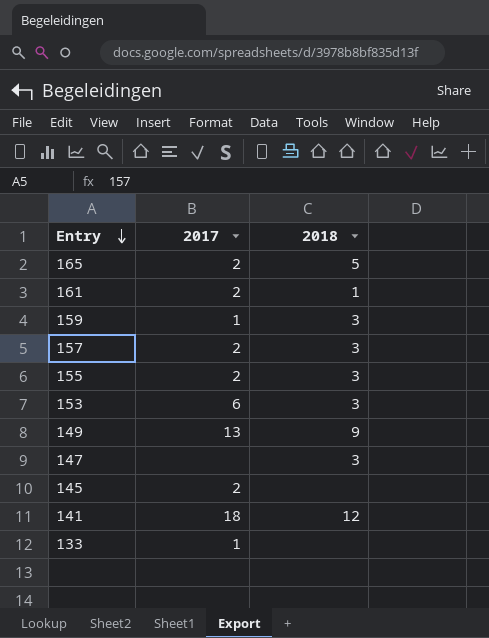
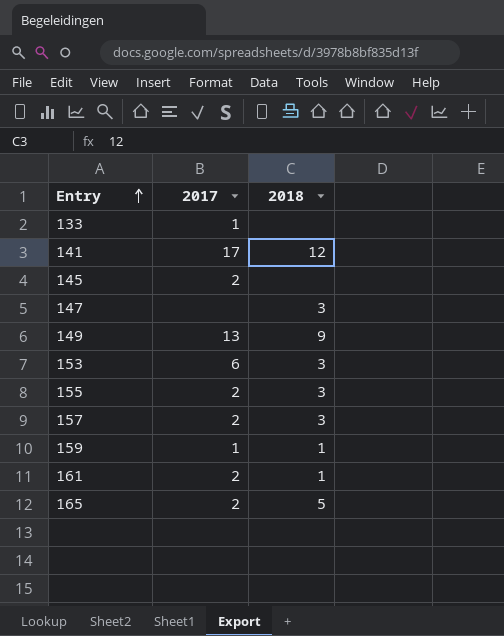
row order: Entry descending -> Entry ascending
141 | 2017: 18 -> 17
159 | 2018: 3 -> 1

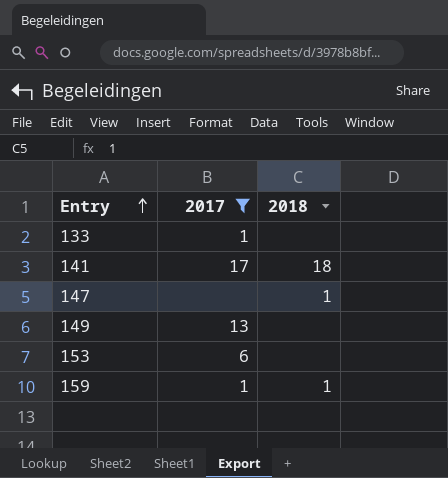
filter: none -> 2017 != 2
141 | 2018: 12 -> 18
147 | 2018: 3 -> 1
149 | 2018: 9 -> none
153 | 2018: 3 -> none

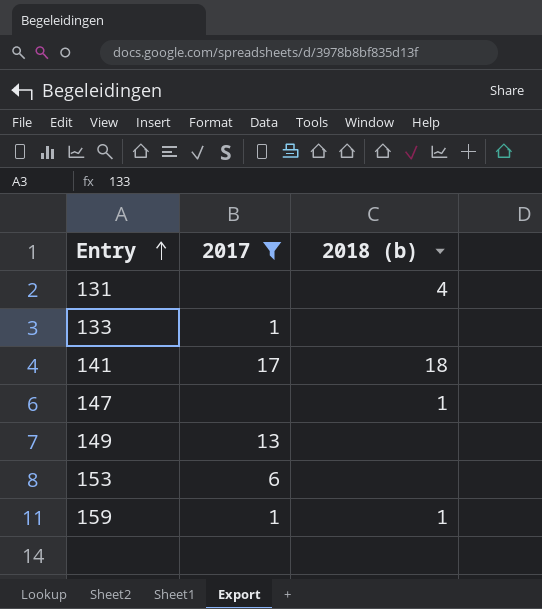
column name: 2018 -> 2018 (b)
row 131: none -> none | 4

